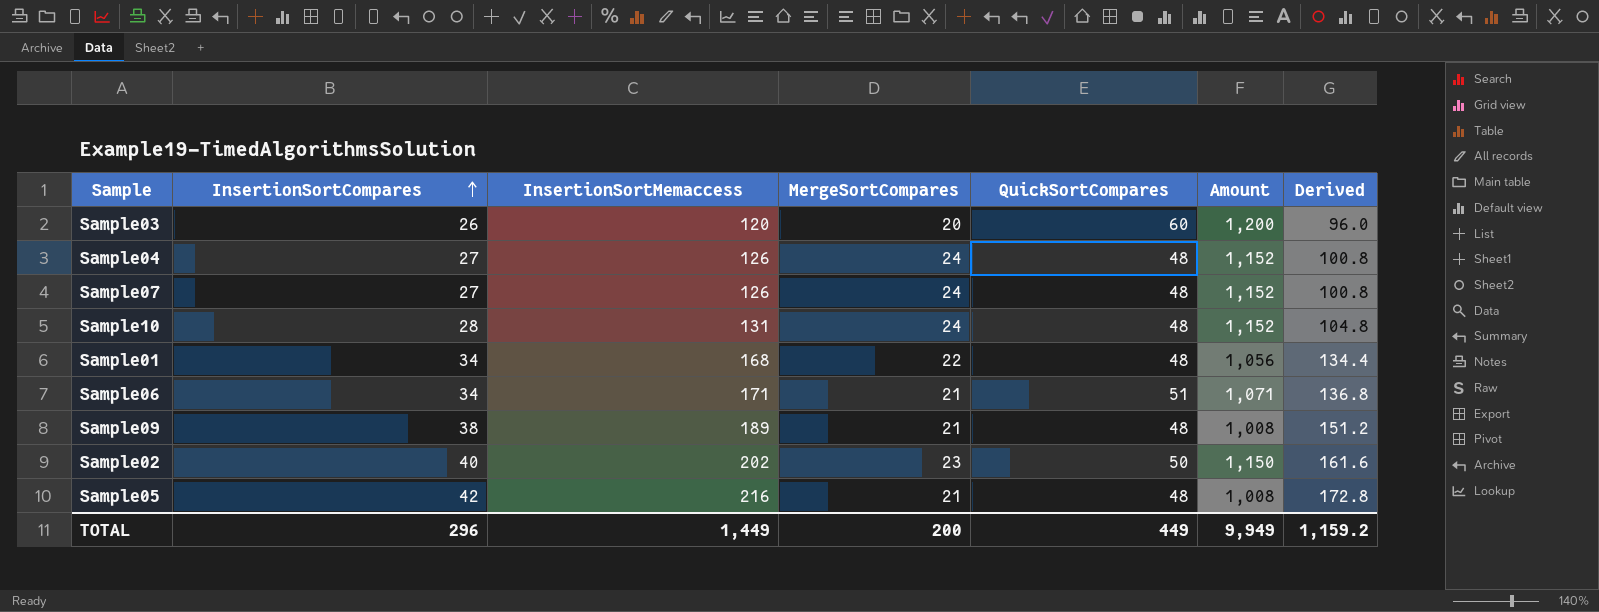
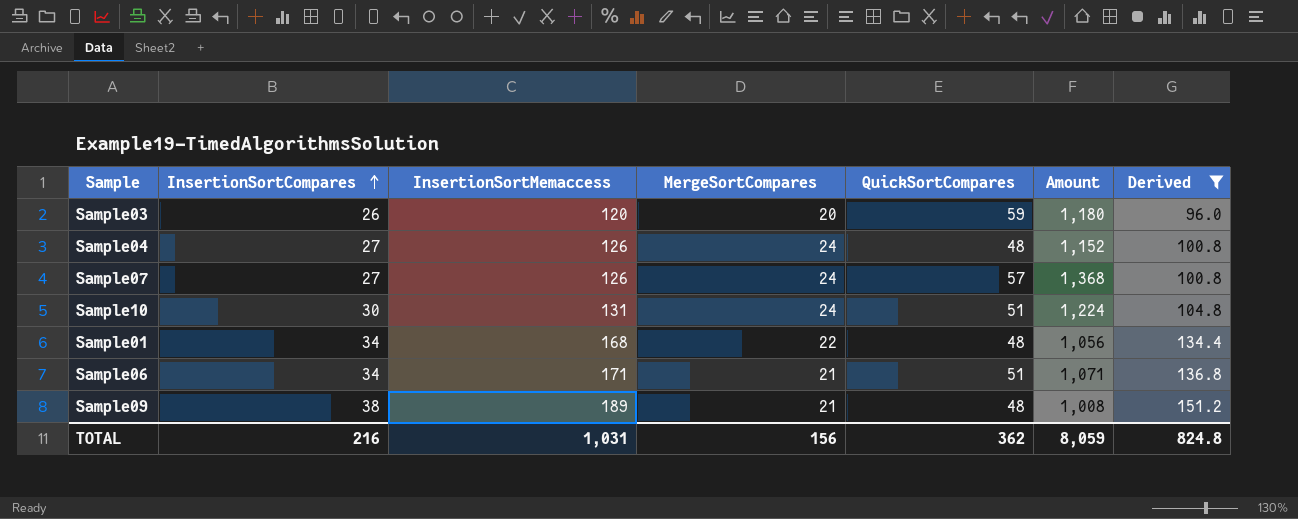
filter: none -> Derived <= 151.2
Sample03 | QuickSortCompares: 60 -> 59
Sample03 | Amount: 1,200 -> 1,180
Sample07 | QuickSortCompares: 48 -> 57
Sample07 | Amount: 1,152 -> 1,368
Sample10 | InsertionSortCompares: 28 -> 30
Sample10 | QuickSortCompares: 48 -> 51
Sample10 | Amount: 1,152 -> 1,224
TOTAL | InsertionSortCompares: 296 -> 216
TOTAL | InsertionSortMemaccess: 1,449 -> 1,031
TOTAL | MergeSortCompares: 200 -> 156
TOTAL | QuickSortCompares: 449 -> 362
TOTAL | Amount: 9,949 -> 8,059
TOTAL | Derived: 1,159.2 -> 824.8

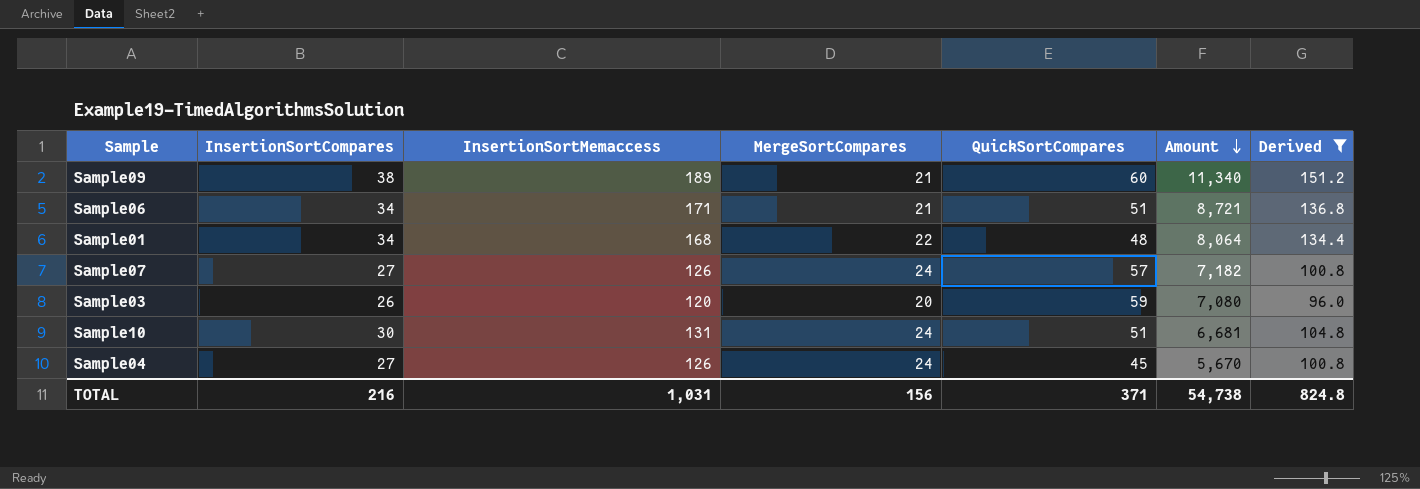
row order: InsertionSortCompares ascending -> Amount descending
column Amount | formula: [MergeSortCompares] * [QuickSortCompares] -> [InsertionSortMemaccess] * [QuickSortCompares]
Sample09 | QuickSortCompares: 48 -> 60
Sample04 | QuickSortCompares: 48 -> 45
TOTAL | QuickSortCompares: 362 -> 371
TOTAL | Amount: 8,059 -> 54,738

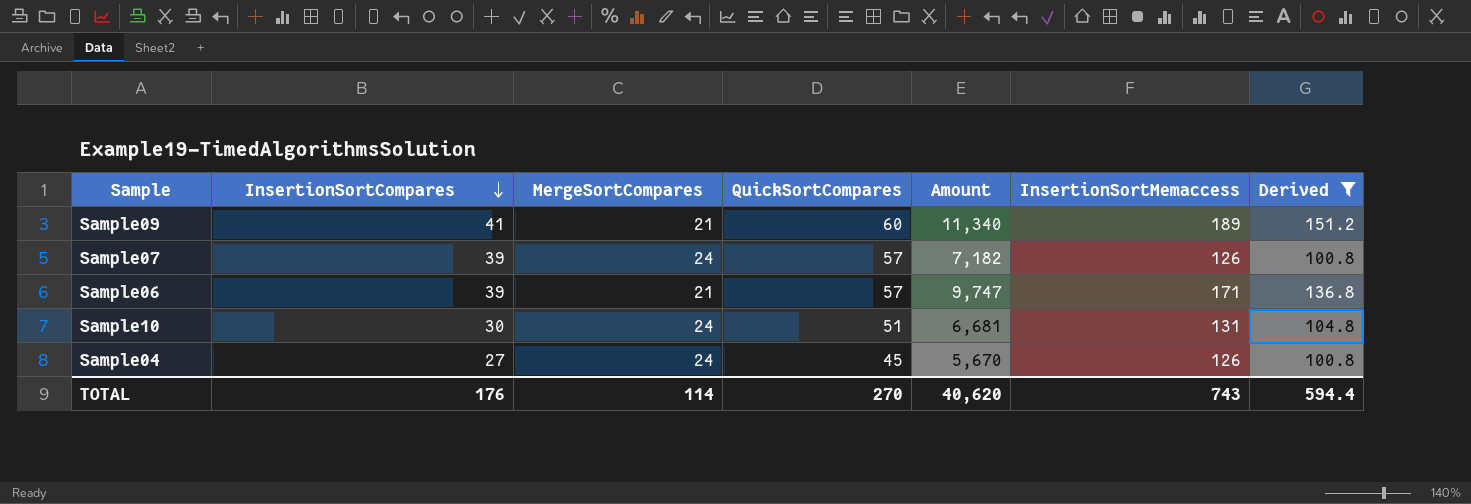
row order: Amount descending -> InsertionSortCompares descending
column InsertionSortMemaccess | position: 3 -> 6
row Sample01: 34 | 168 | 22 | 48 | 8,064 | 134.4 -> none
row Sample03: 26 | 120 | 20 | 59 | 7,080 | 96.0 -> none
Sample09 | InsertionSortCompares: 38 -> 41
Sample07 | InsertionSortCompares: 27 -> 39
Sample06 | InsertionSortCompares: 34 -> 39
Sample06 | QuickSortCompares: 51 -> 57
Sample06 | Amount: 8,721 -> 9,747
TOTAL | InsertionSortCompares: 216 -> 176
TOTAL | MergeSortCompares: 156 -> 114
TOTAL | QuickSortCompares: 371 -> 270
TOTAL | Amount: 54,738 -> 40,620
TOTAL | InsertionSortMemaccess: 1,031 -> 743
TOTAL | Derived: 824.8 -> 594.4

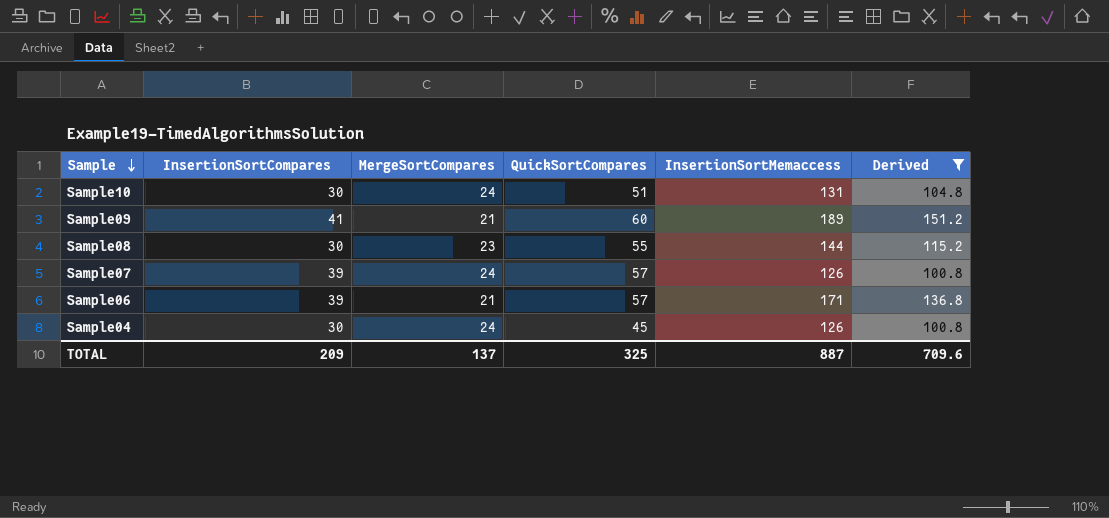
row order: InsertionSortCompares descending -> Sample descending
column Amount | formula: [QuickSortCompares] * [InsertionSortMemaccess] -> none
row Sample08: none -> 30 | 23 | 55 | 144 | 115.2
Sample04 | InsertionSortCompares: 27 -> 30
TOTAL | InsertionSortCompares: 176 -> 209
TOTAL | MergeSortCompares: 114 -> 137
TOTAL | QuickSortCompares: 270 -> 325
TOTAL | InsertionSortMemaccess: 743 -> 887
TOTAL | Derived: 594.4 -> 709.6

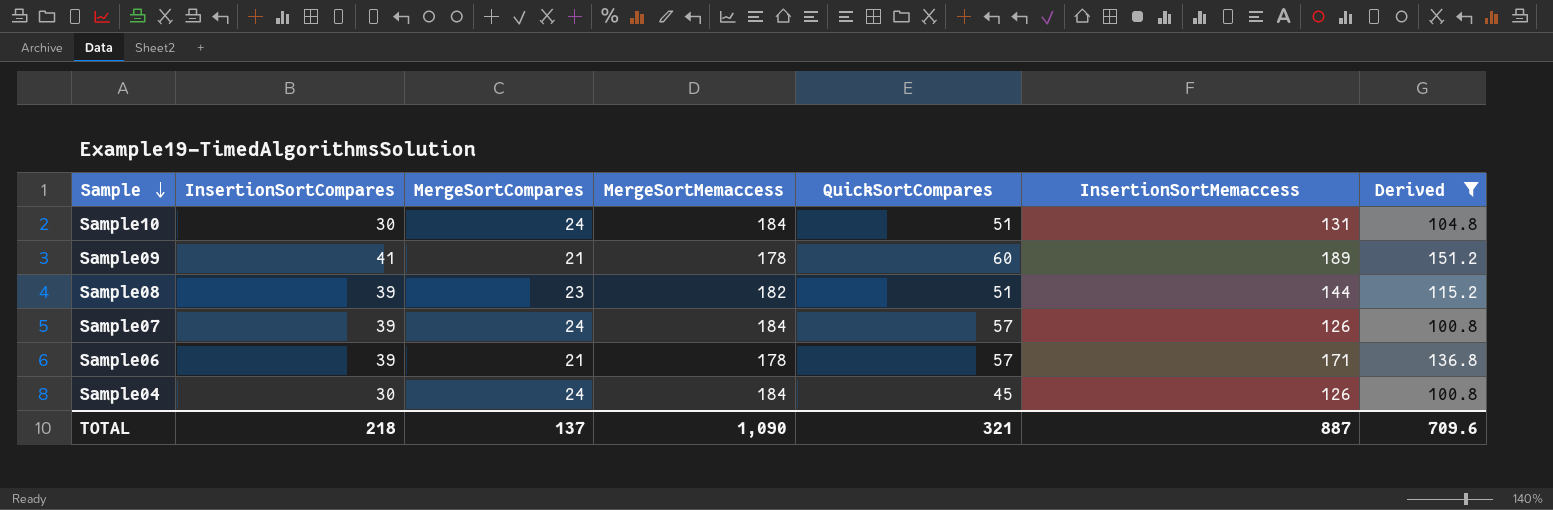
column MergeSortMemaccess | position: none -> 4
Sample08 | InsertionSortCompares: 30 -> 39
Sample08 | QuickSortCompares: 55 -> 51
TOTAL | InsertionSortCompares: 209 -> 218
TOTAL | QuickSortCompares: 325 -> 321

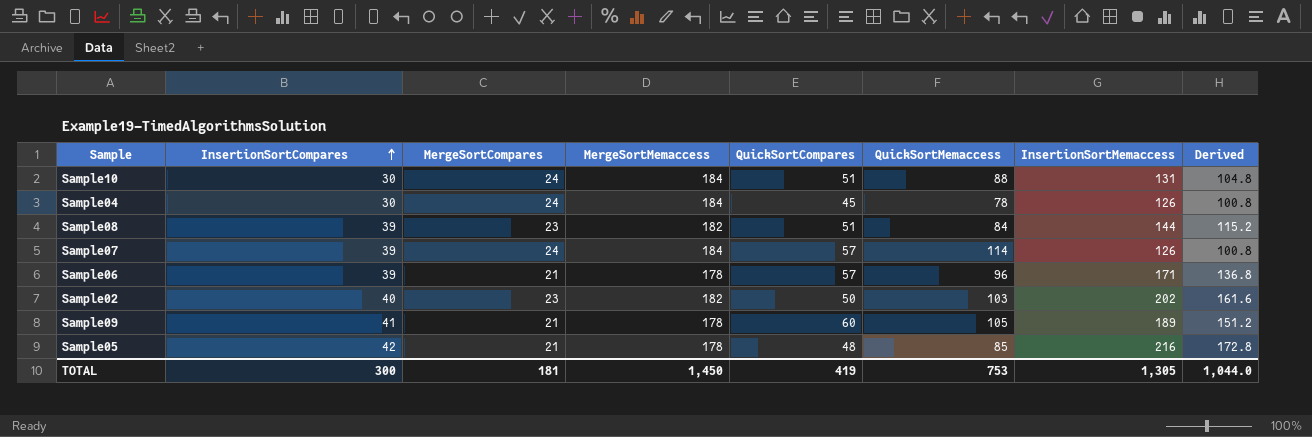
filter: Derived <= 151.2 -> none
row order: Sample descending -> InsertionSortCompares ascending
column QuickSortMemaccess | position: none -> 6
TOTAL | InsertionSortCompares: 218 -> 300
TOTAL | MergeSortCompares: 137 -> 181
TOTAL | MergeSortMemaccess: 1,090 -> 1,450
TOTAL | QuickSortCompares: 321 -> 419
TOTAL | InsertionSortMemaccess: 887 -> 1,305
TOTAL | Derived: 709.6 -> 1,044.0

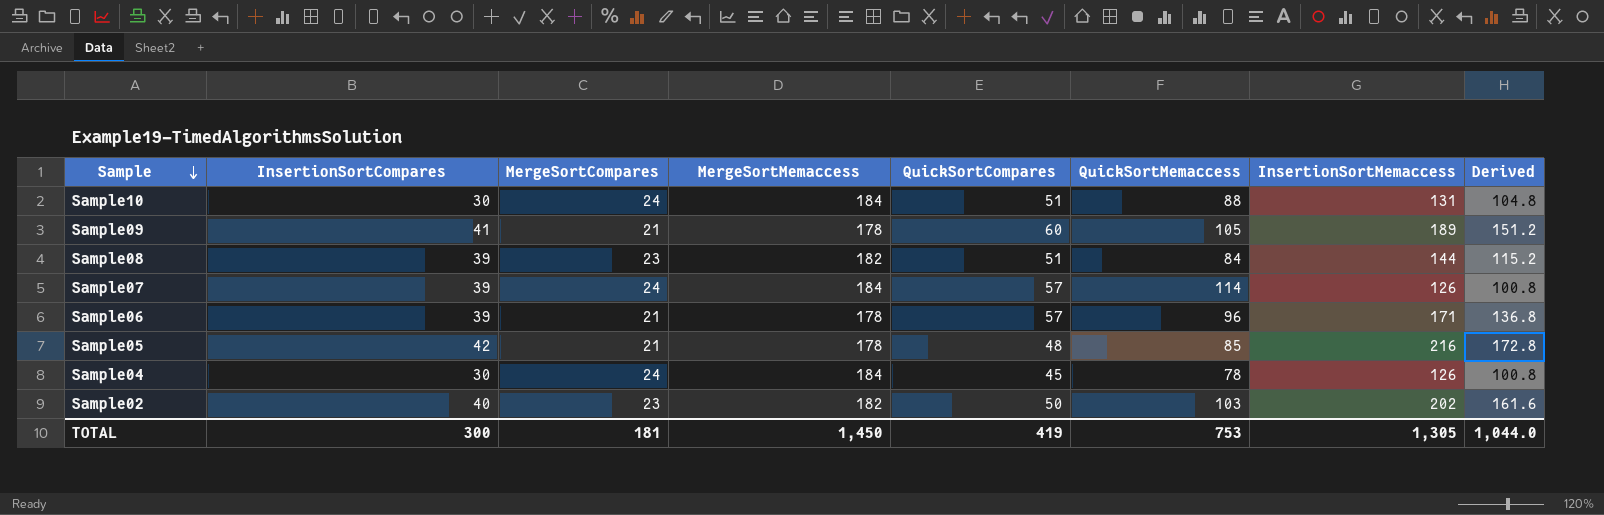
row order: InsertionSortCompares ascending -> Sample descending

